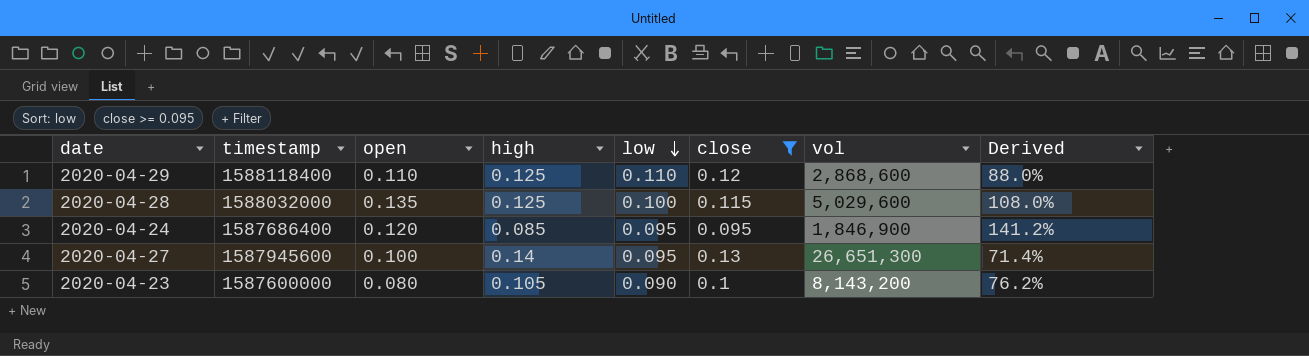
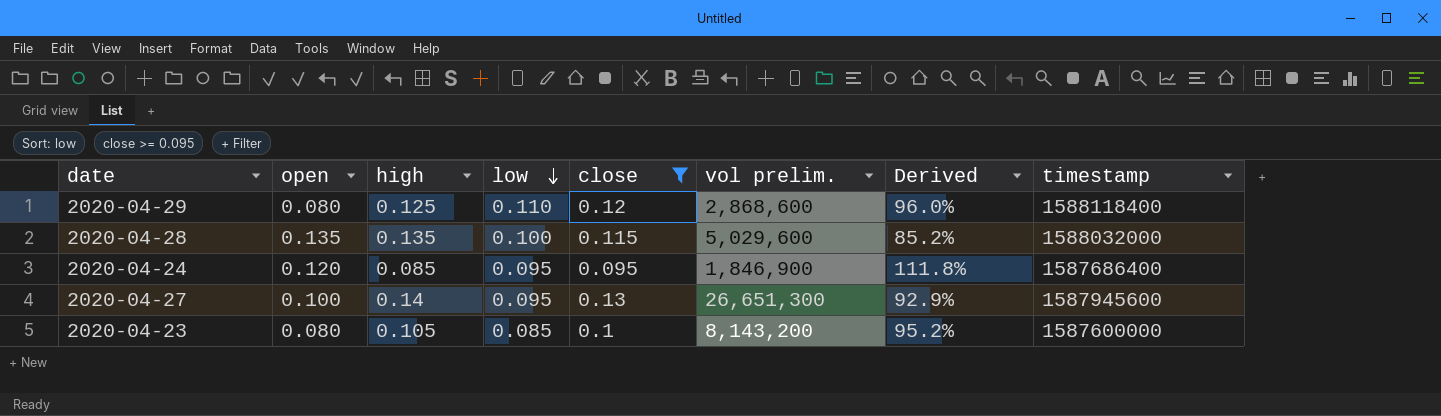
column name: vol -> vol prelim.
column Derived | formula: [open] / [high] -> [close] / [high]
column timestamp | position: 2 -> 8
2020-04-29 | open: 0.110 -> 0.080
2020-04-28 | high: 0.125 -> 0.135
2020-04-23 | low: 0.090 -> 0.085

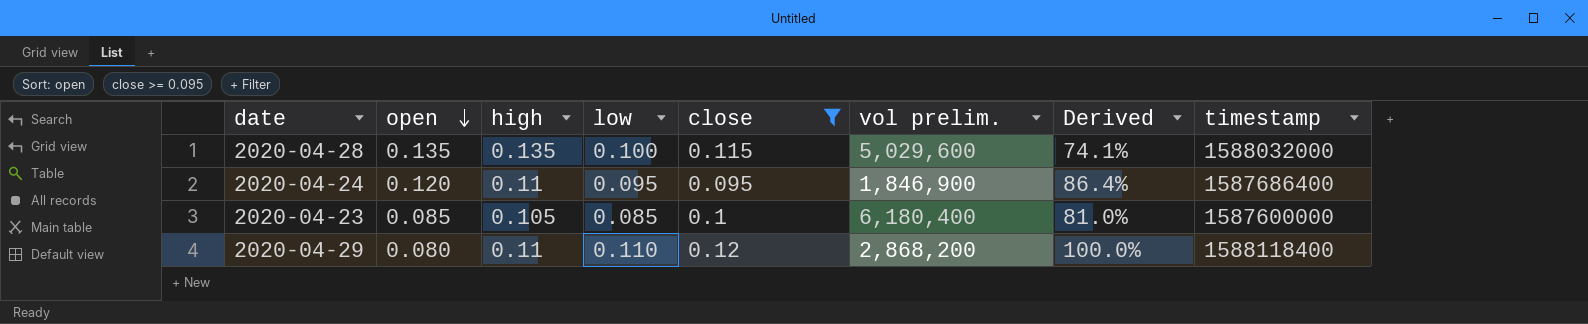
row order: low descending -> open descending
column Derived | formula: [close] / [high] -> [low] / [high]
row 2020-04-27: 0.100 | 0.14 | 0.095 | 0.13 | 26,651,300 | 92.9% | 1587945600 -> none
2020-04-24 | high: 0.085 -> 0.11
2020-04-23 | open: 0.080 -> 0.085
2020-04-23 | vol prelim.: 8,143,200 -> 6,180,400
2020-04-29 | high: 0.125 -> 0.11
2020-04-29 | vol prelim.: 2,868,600 -> 2,868,200

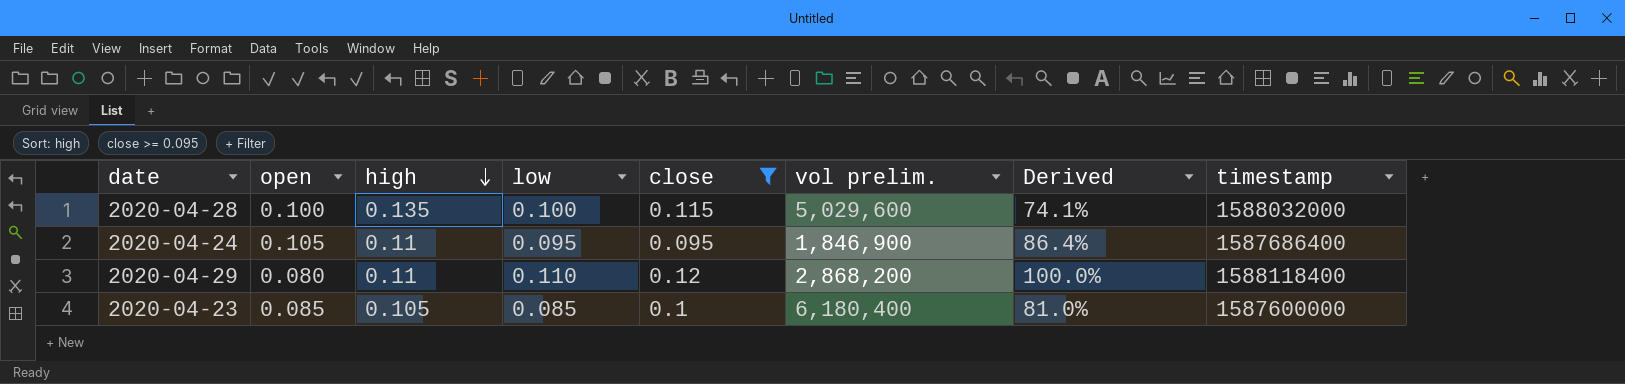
row order: open descending -> high descending
2020-04-28 | open: 0.135 -> 0.100
2020-04-24 | open: 0.120 -> 0.105

